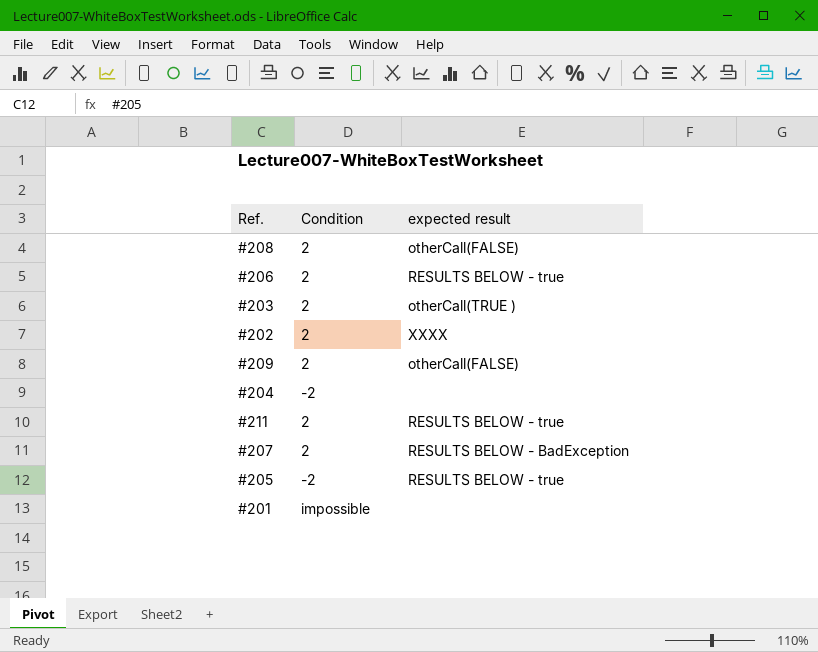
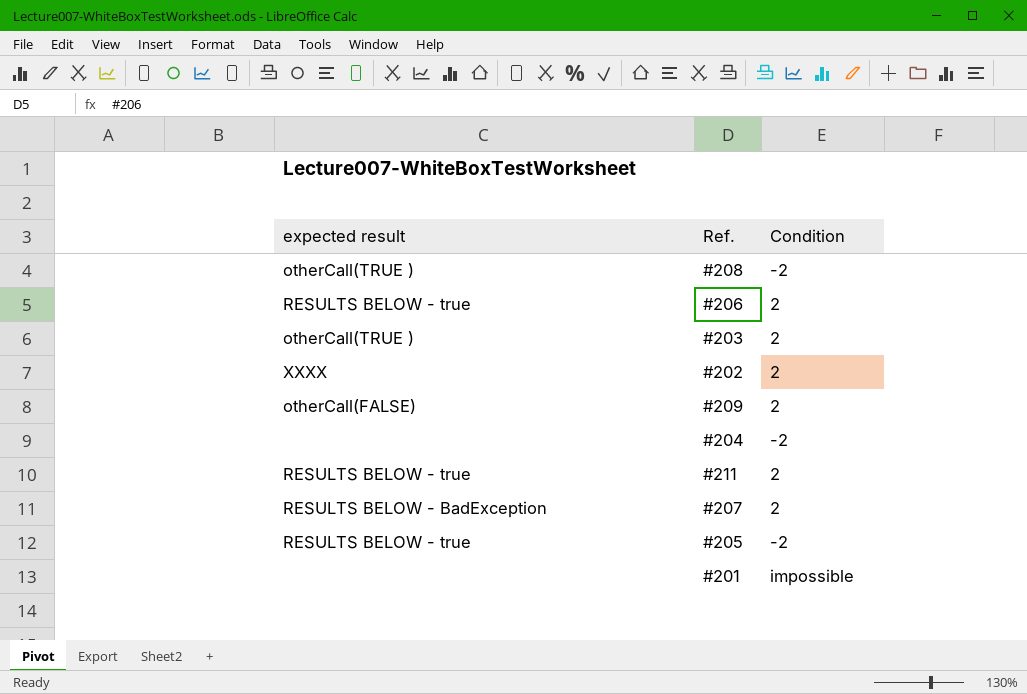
column expected result | position: 3 -> 1
#208 | expected result: otherCall(FALSE) -> otherCall(TRUE )
#208 | Condition: 2 -> -2

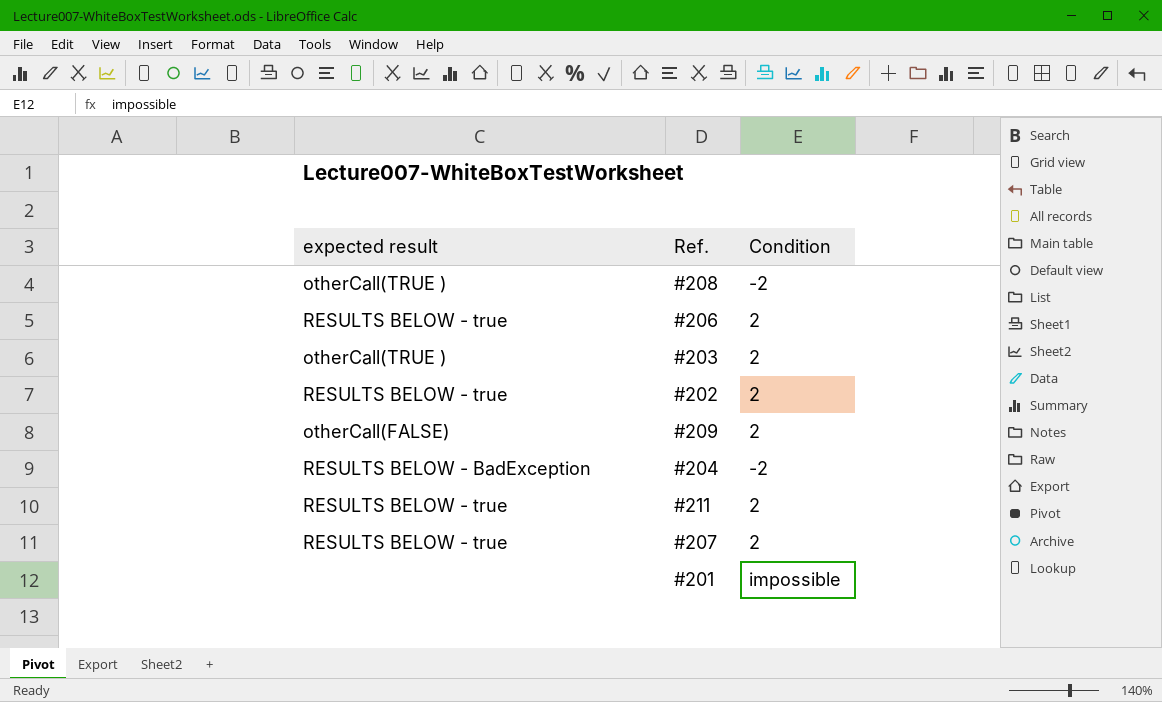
row #205: RESULTS BELOW - true | -2 -> none
#202 | expected result: XXXX -> RESULTS BELOW - true
#204 | expected result: none -> RESULTS BELOW - BadException
#207 | expected result: RESULTS BELOW - BadException -> RESULTS BELOW - true

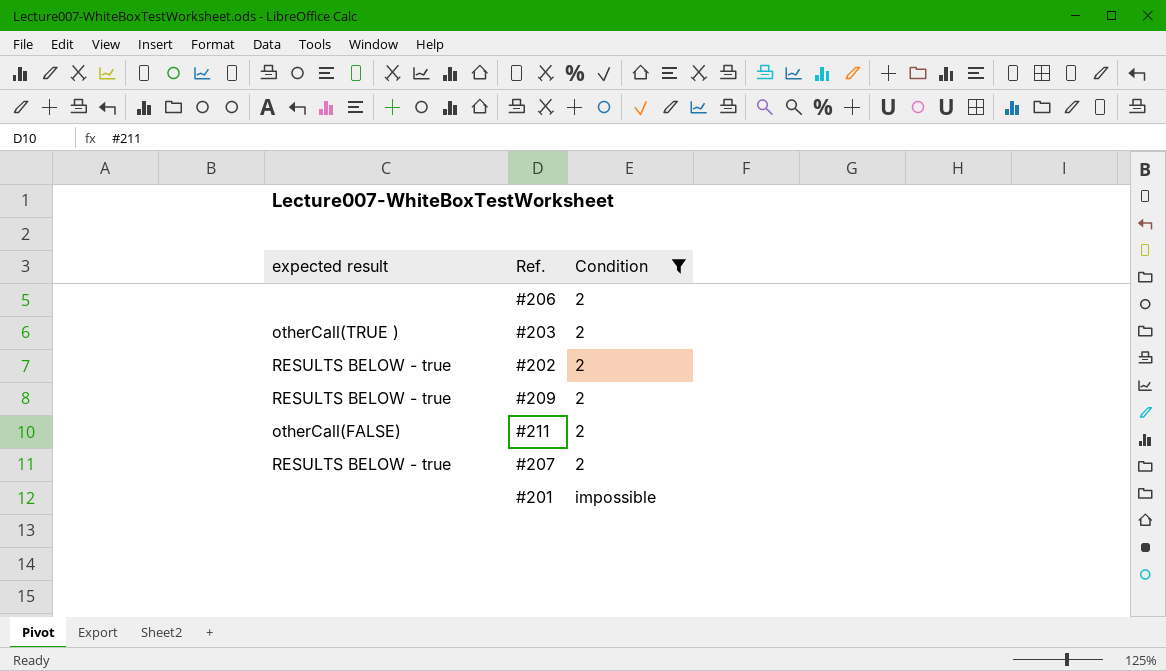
filter: none -> Condition != -2
#206 | expected result: RESULTS BELOW - true -> none
#209 | expected result: otherCall(FALSE) -> RESULTS BELOW - true
#211 | expected result: RESULTS BELOW - true -> otherCall(FALSE)

